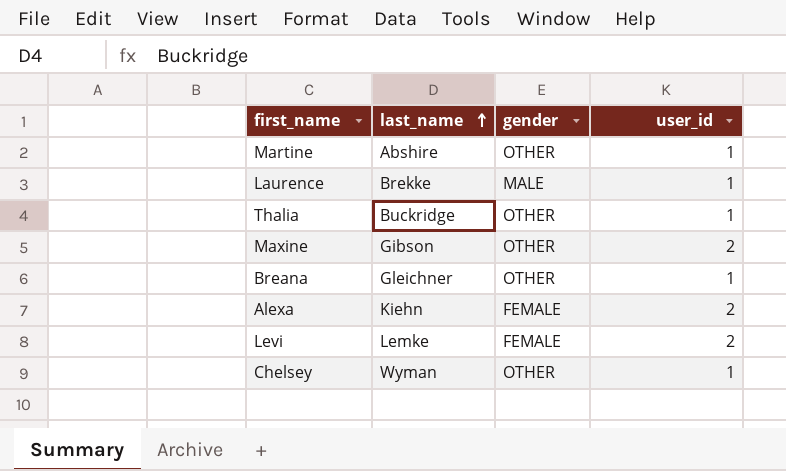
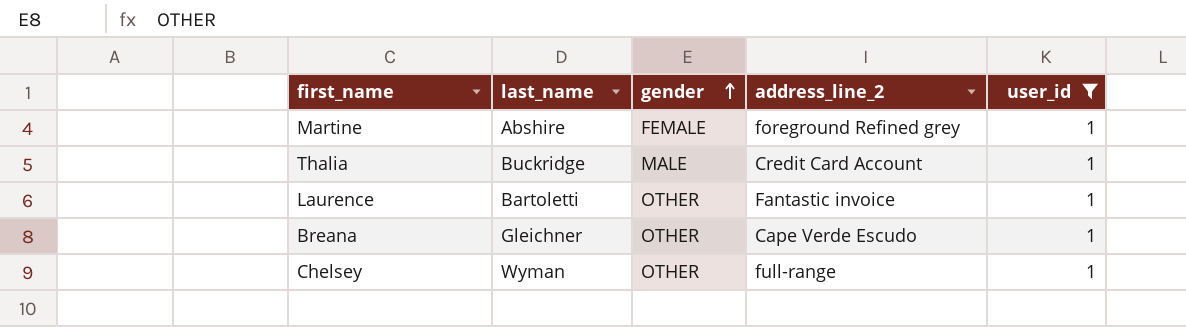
filter: none -> user_id = 1
row order: last_name ascending -> gender ascending
column address_line_2 | position: none -> 4
Martine | gender: OTHER -> FEMALE
Thalia | gender: OTHER -> MALE
Laurence | last_name: Brekke -> Bartoletti
Laurence | gender: MALE -> OTHER

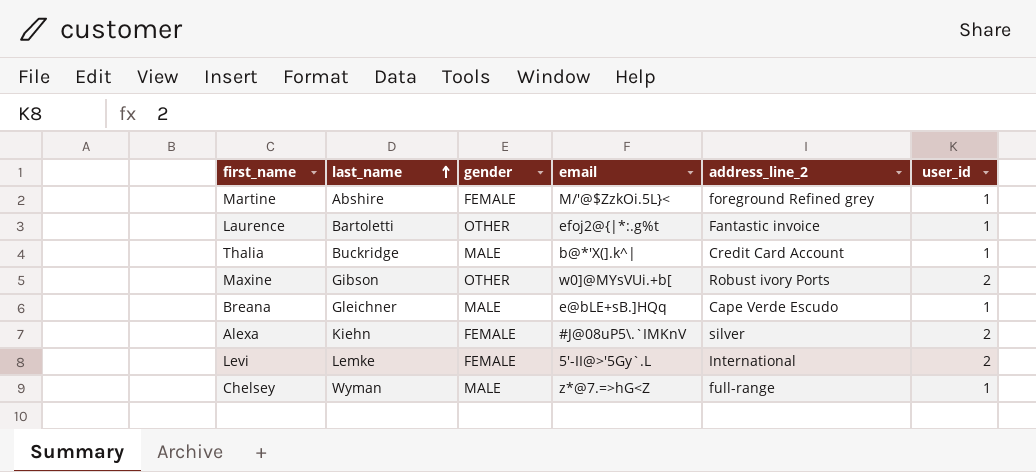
filter: user_id = 1 -> none
row order: gender ascending -> last_name ascending
column email | position: none -> 4
Breana | gender: OTHER -> MALE
Chelsey | gender: OTHER -> MALE

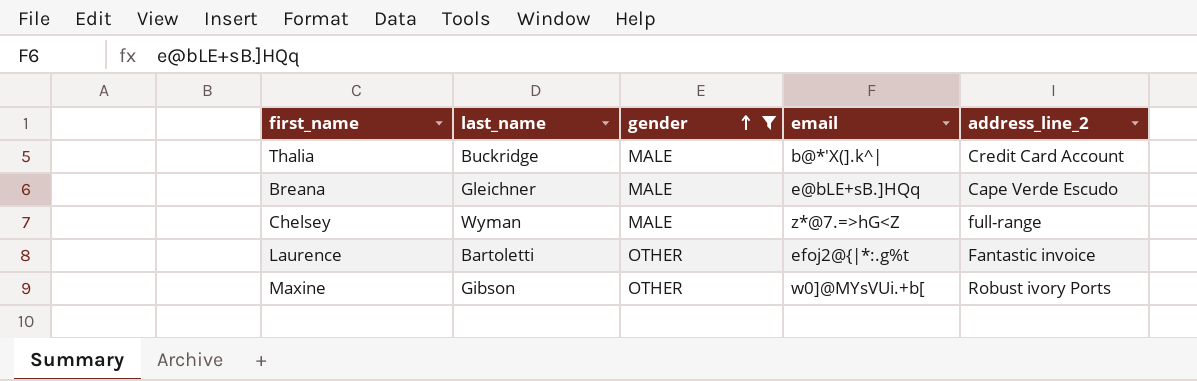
filter: none -> gender != FEMALE
row order: last_name ascending -> gender ascending
column user_id | position: 6 -> none

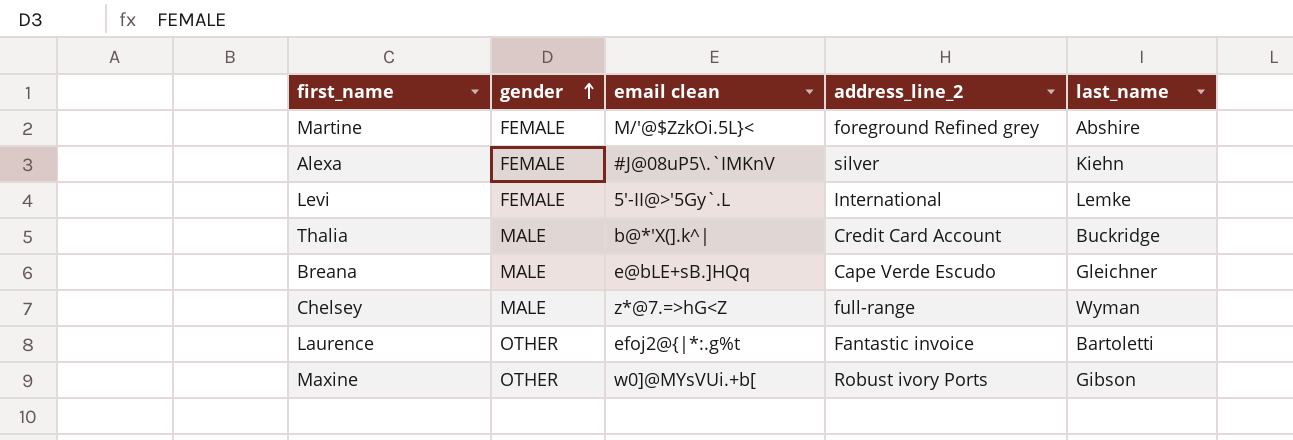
filter: gender != FEMALE -> none
column name: email -> email clean
column last_name | position: 2 -> 5

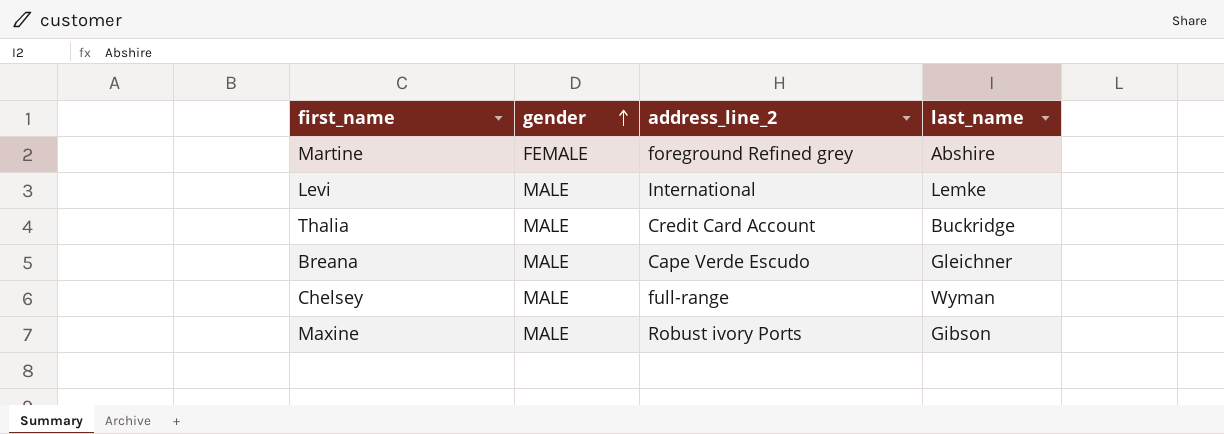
column email clean | position: 3 -> none
row Alexa: FEMALE | #J@08uP5\.`IMKnV | silver | Kiehn -> none
row Laurence: OTHER | efoj2@{|*:.g%t | Fantastic invoice | Bartoletti -> none
Levi | gender: FEMALE -> MALE
Maxine | gender: OTHER -> MALE

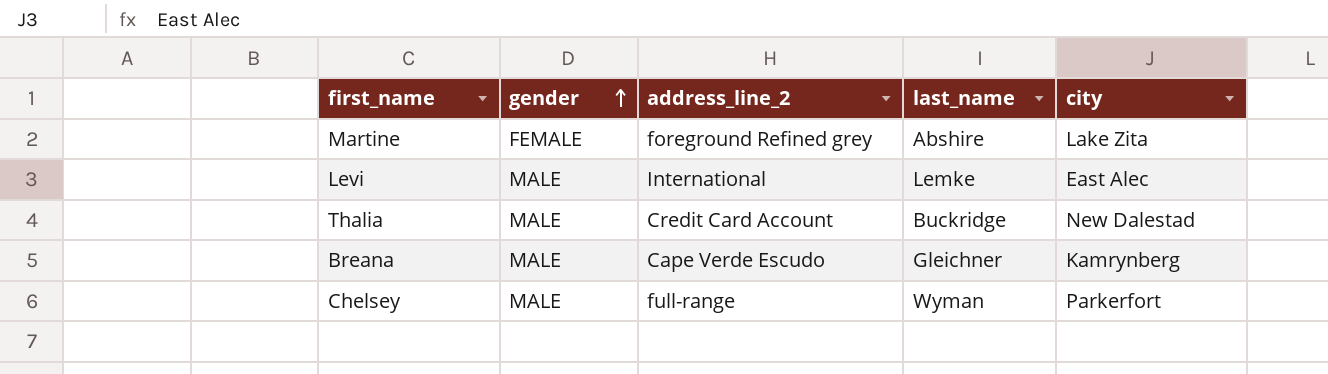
column city | position: none -> 5
row Maxine: MALE | Robust ivory Ports | Gibson -> none

